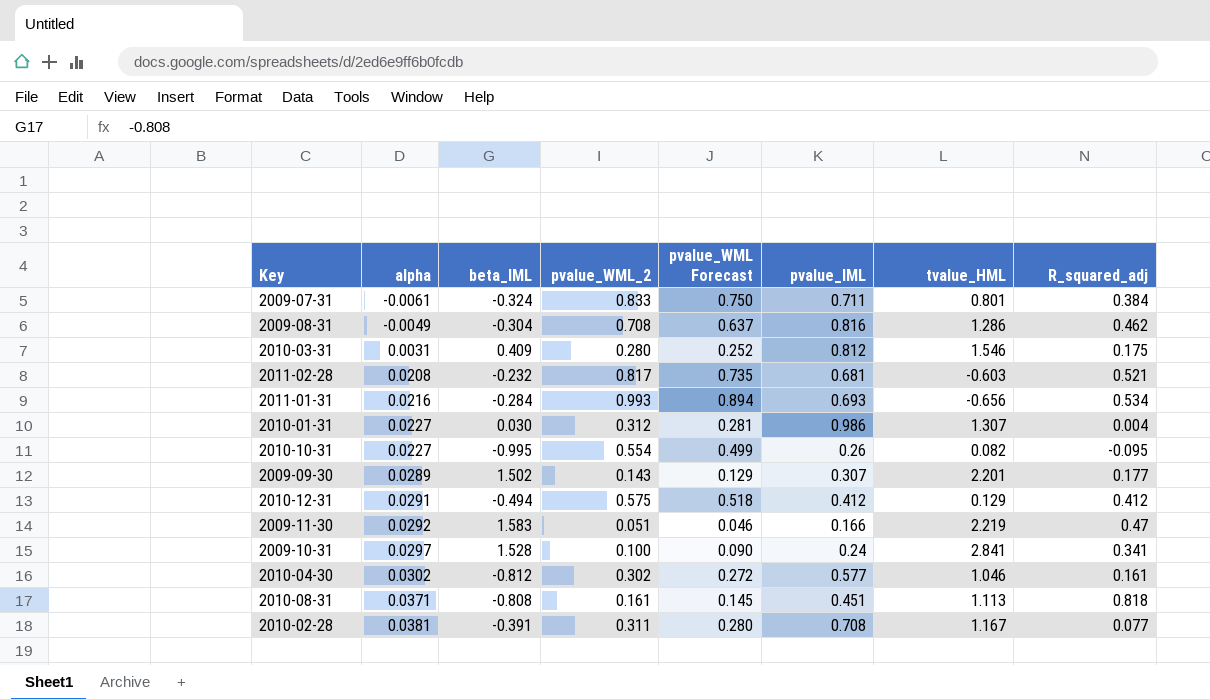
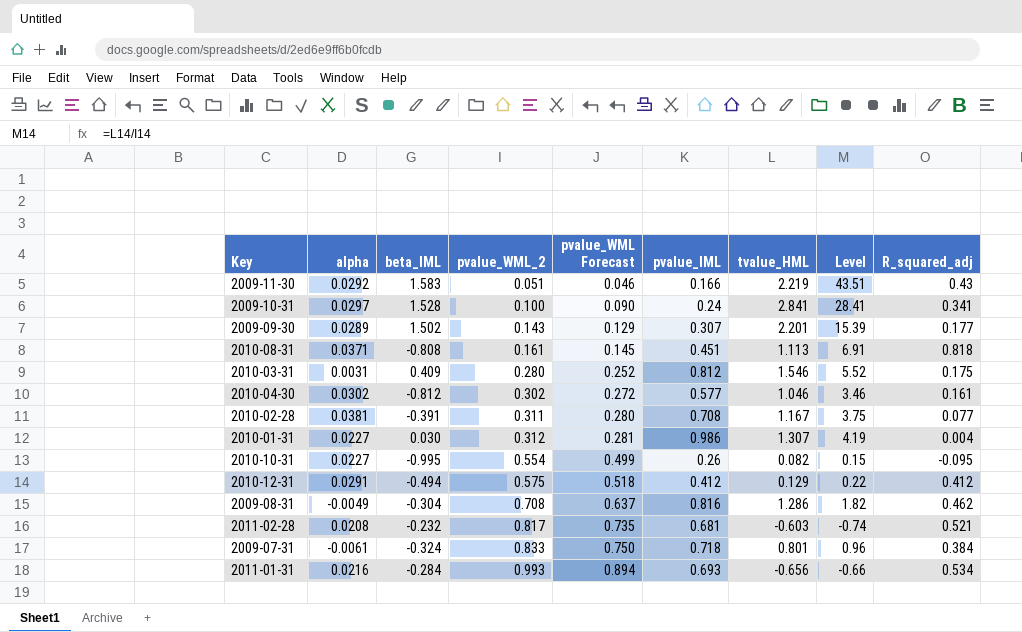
row order: alpha ascending -> pvalue_WML_2 ascending
column Level | formula: none -> [tvalue_HML] / [pvalue_WML_2]
2009-11-30 | R_squared_adj: 0.47 -> 0.43
2009-07-31 | pvalue_IML: 0.711 -> 0.718

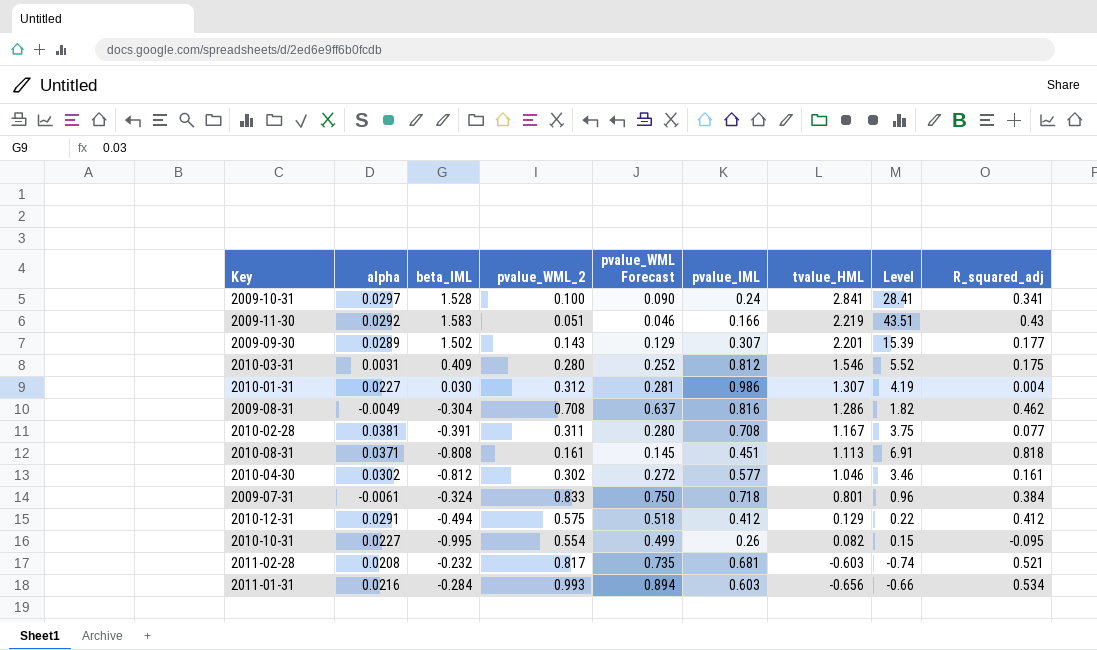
row order: pvalue_WML_2 ascending -> tvalue_HML descending
2011-01-31 | pvalue_IML: 0.693 -> 0.603

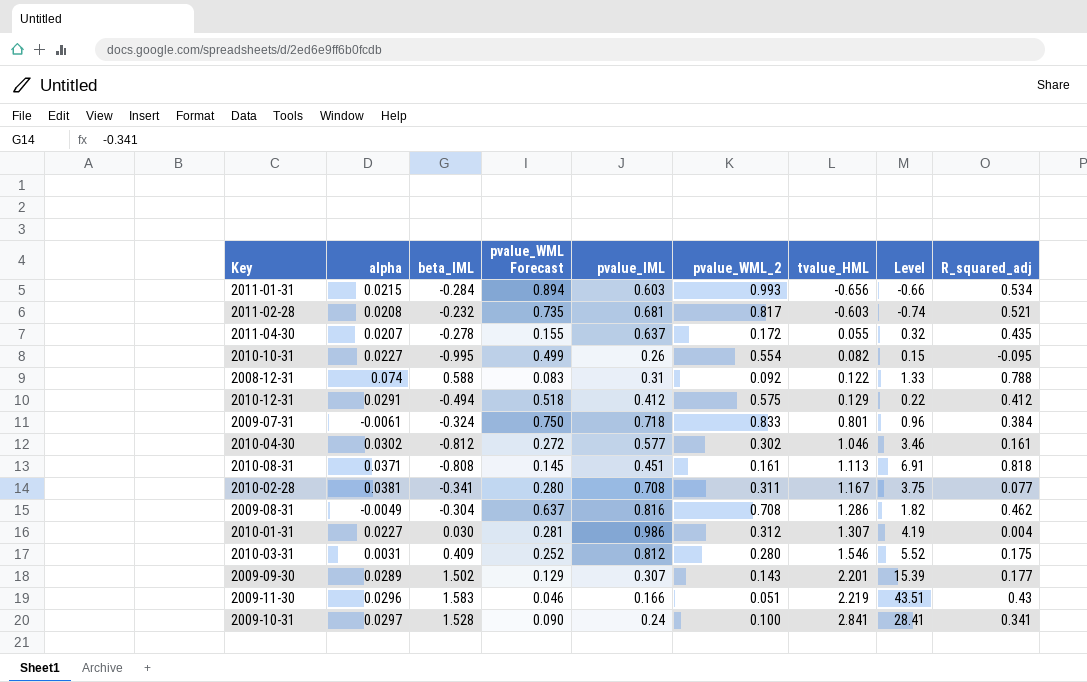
row order: tvalue_HML descending -> tvalue_HML ascending
column pvalue_WML_2 | position: 4 -> 6
2011-01-31 | alpha: 0.0216 -> 0.0215
row 2011-04-30: none -> 0.0207 | -0.278 | 0.155 | 0.637 | 0.172 | 0.055 | 0.32 | 0.435
row 2008-12-31: none -> 0.074 | 0.588 | 0.083 | 0.31 | 0.092 | 0.122 | 1.33 | 0.788
2010-02-28 | beta_IML: -0.391 -> -0.341
2009-11-30 | alpha: 0.0292 -> 0.0296

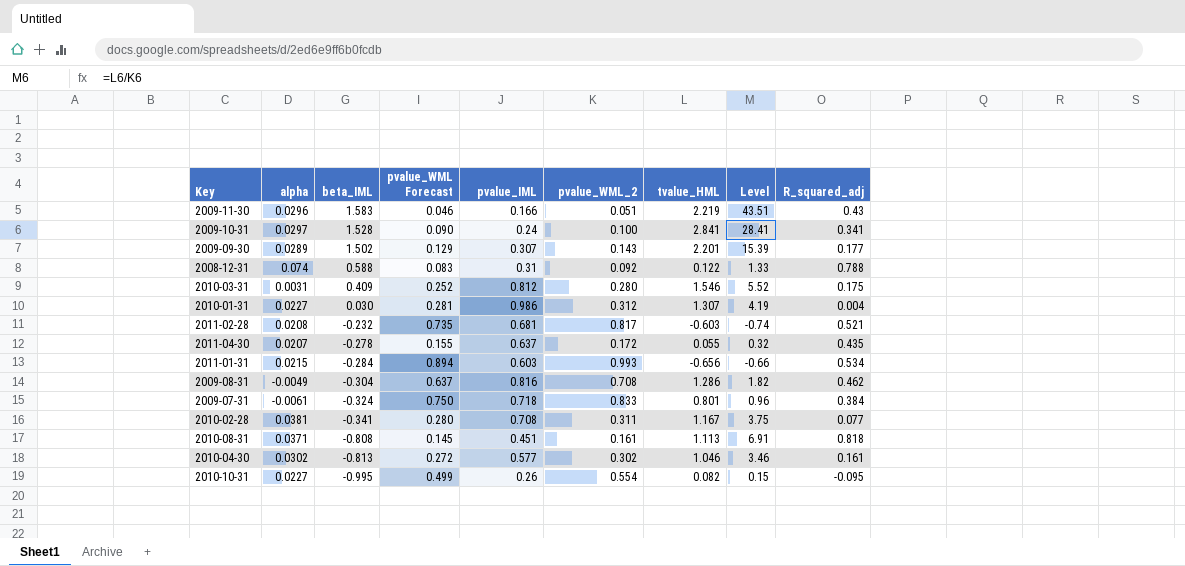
row order: tvalue_HML ascending -> beta_IML descending
row 2010-12-31: 0.0291 | -0.494 | 0.518 | 0.412 | 0.575 | 0.129 | 0.22 | 0.412 -> none
2010-04-30 | beta_IML: -0.812 -> -0.813

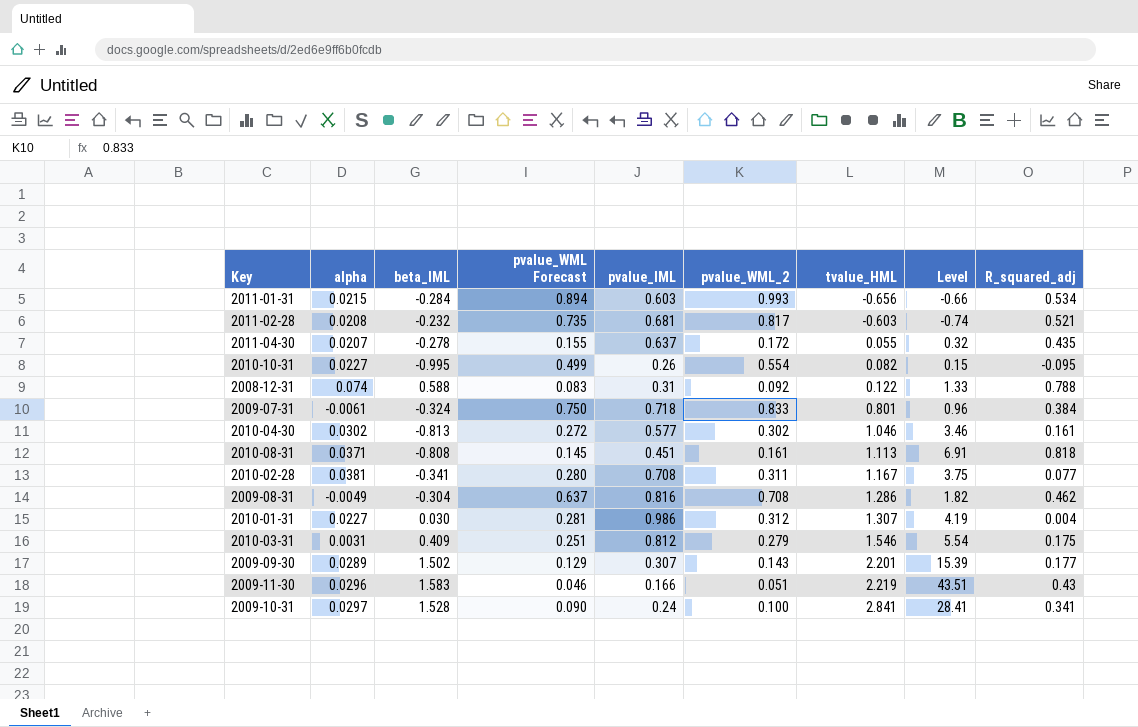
row order: beta_IML descending -> tvalue_HML ascending
2010-03-31 | pvalue_WML Forecast: 0.252 -> 0.251
2010-03-31 | pvalue_WML_2: 0.280 -> 0.279
2010-03-31 | Level: 5.52 -> 5.54

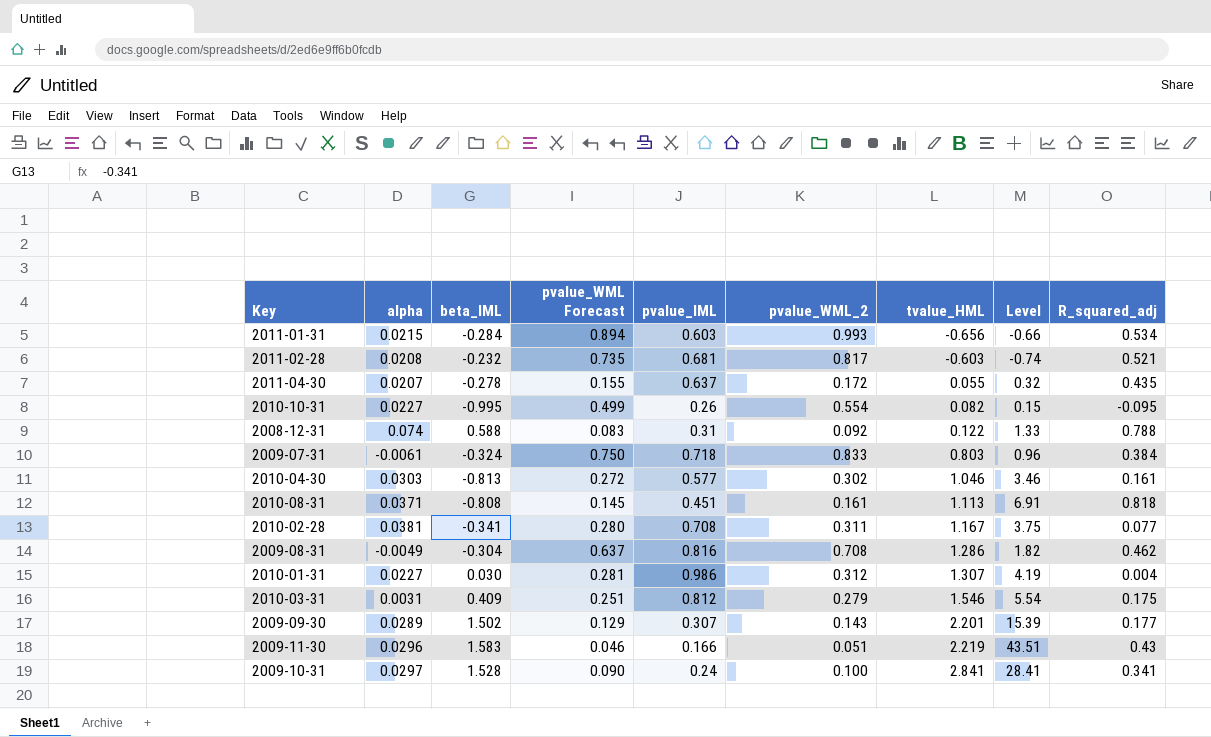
2009-07-31 | tvalue_HML: 0.801 -> 0.803
2010-04-30 | alpha: 0.0302 -> 0.0303

